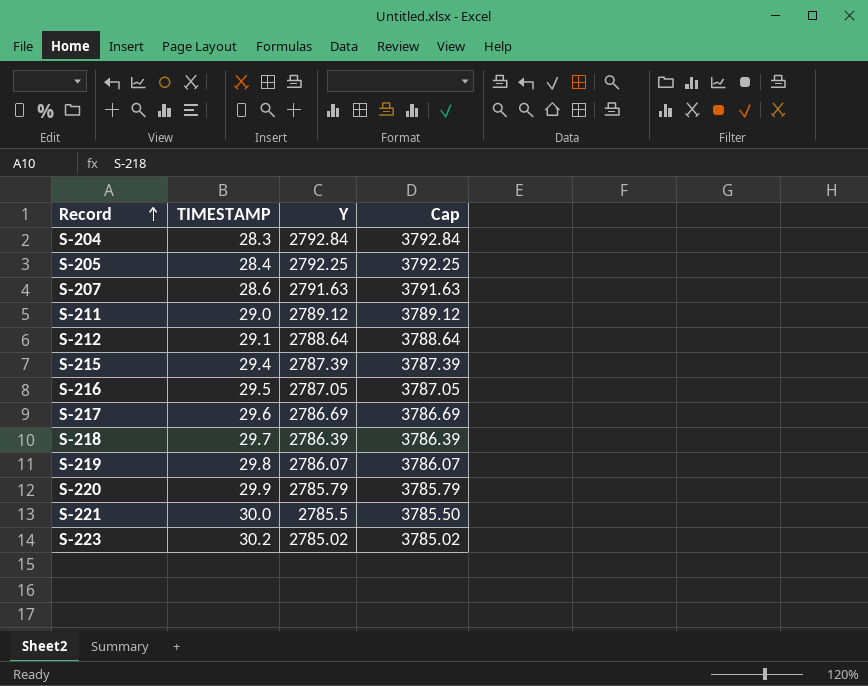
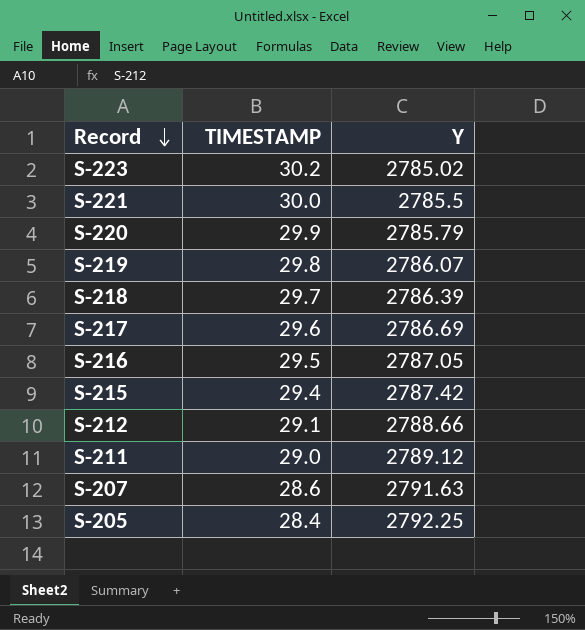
row order: Record ascending -> Record descending
column Cap | formula: [Y] + 1000 -> none
row S-204: 28.3 | 2792.84 | 3792.84 -> none
S-215 | Y: 2787.39 -> 2787.42
S-212 | Y: 2788.64 -> 2788.66

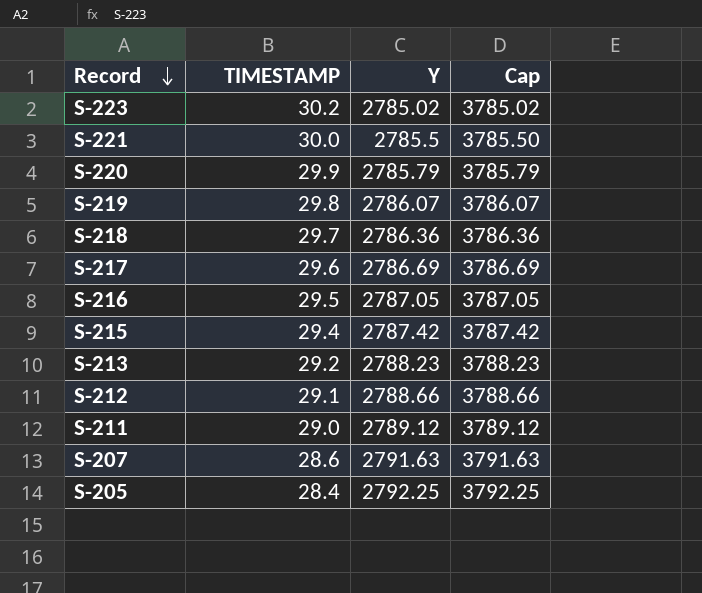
column Cap | formula: none -> [Y] + 1000
S-218 | Y: 2786.39 -> 2786.36
row S-213: none -> 29.2 | 2788.23 | 3788.23

